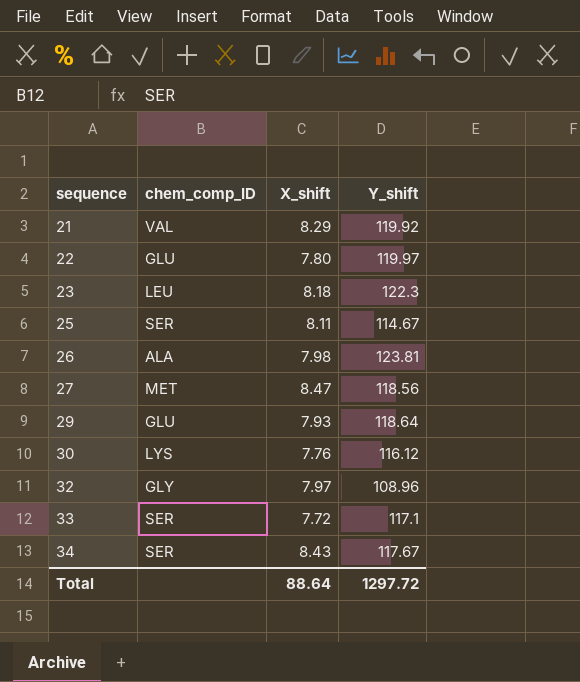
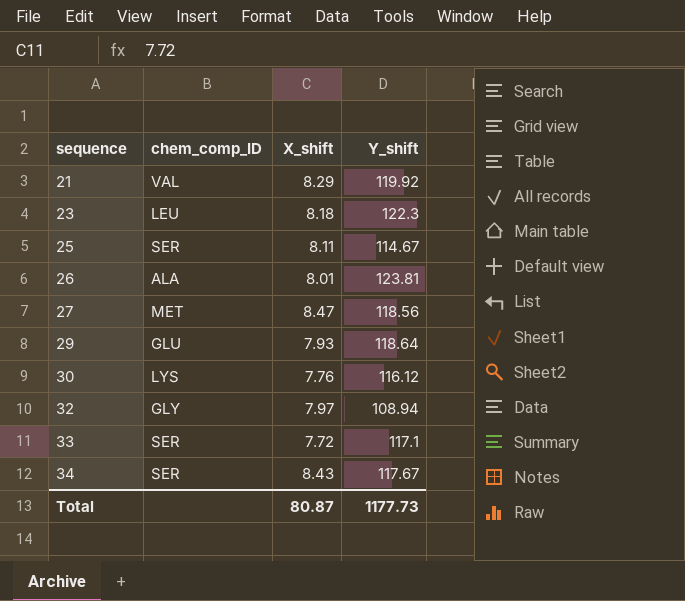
row 22: GLU | 7.80 | 119.97 -> none
26 | X_shift: 7.98 -> 8.01
32 | Y_shift: 108.96 -> 108.94
Total | X_shift: 88.64 -> 80.87
Total | Y_shift: 1297.72 -> 1177.73

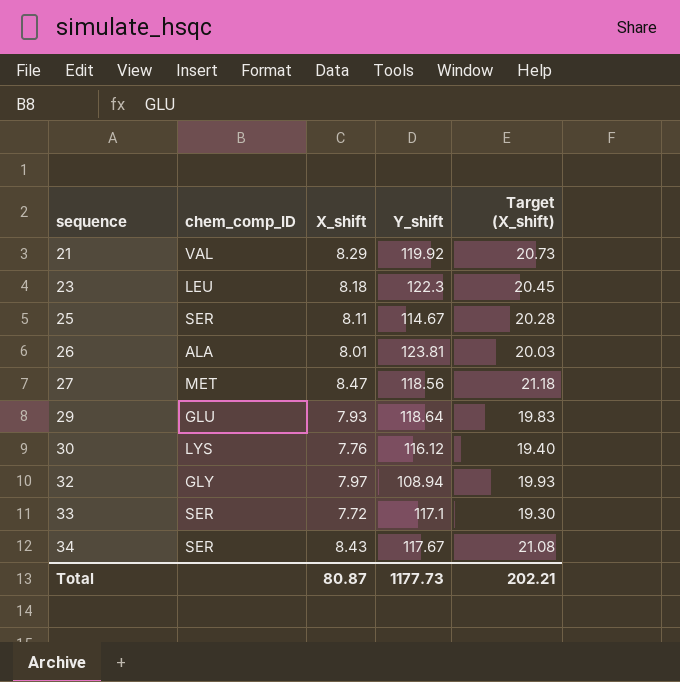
column Target (X_shift) | formula: none -> [X_shift] * 2.5

